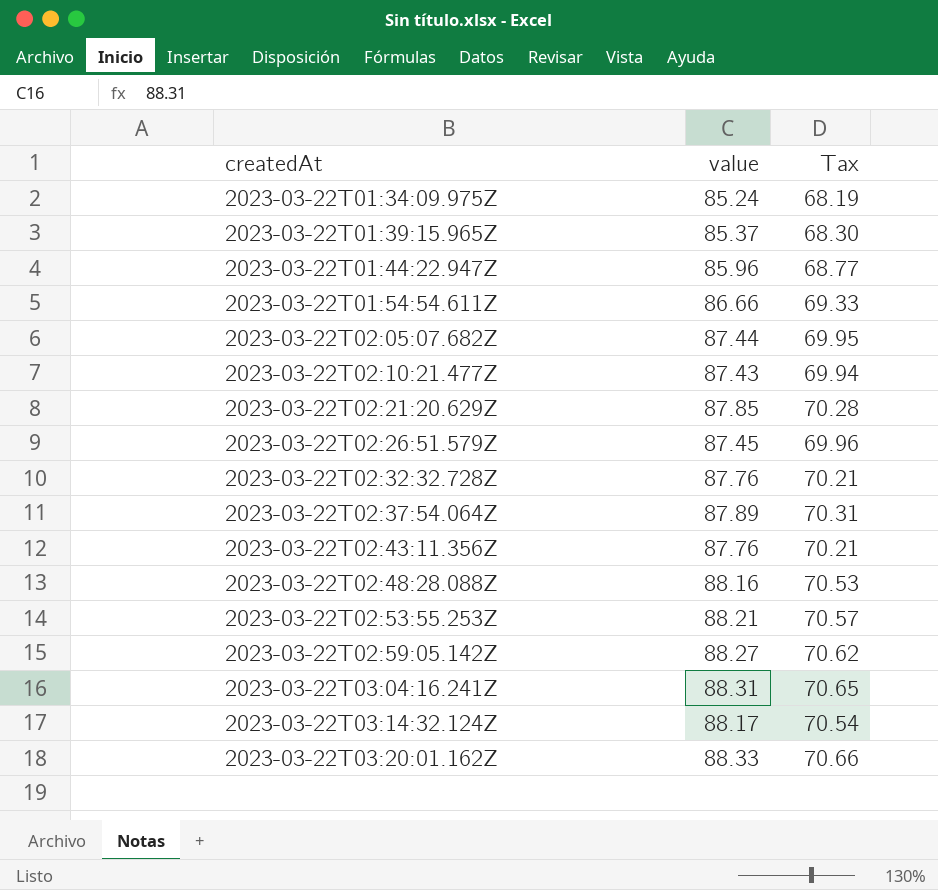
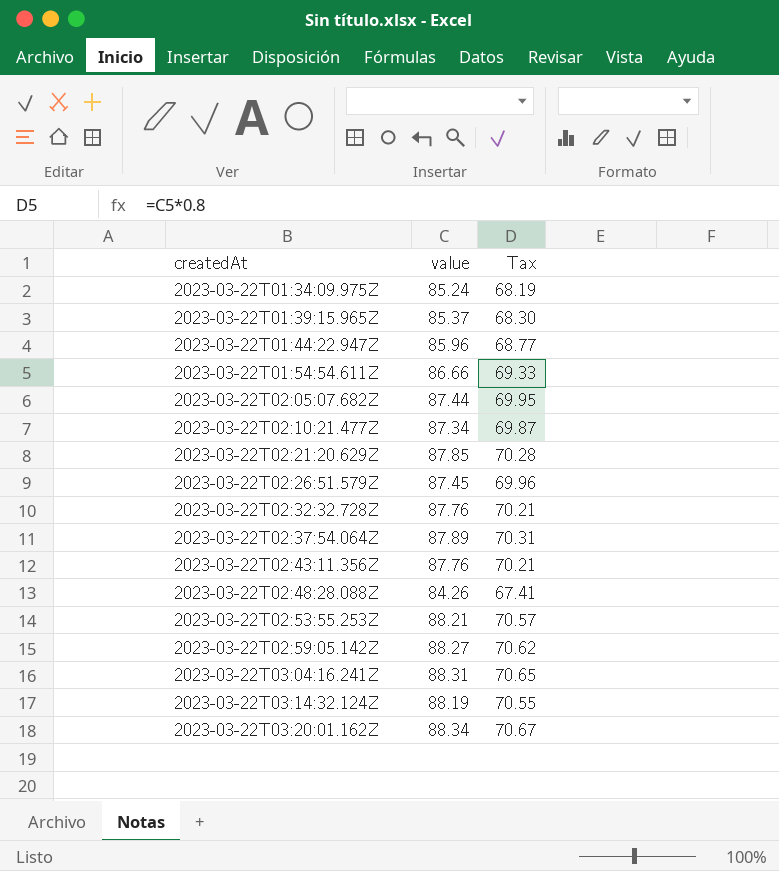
2023-03-22T02:10:21.477Z | value: 87.43 -> 87.34
2023-03-22T02:10:21.477Z | Tax: 69.94 -> 69.87
2023-03-22T02:48:28.088Z | value: 88.16 -> 84.26
2023-03-22T02:48:28.088Z | Tax: 70.53 -> 67.41
2023-03-22T03:14:32.124Z | value: 88.17 -> 88.19
2023-03-22T03:14:32.124Z | Tax: 70.54 -> 70.55
2023-03-22T03:20:01.162Z | value: 88.33 -> 88.34
2023-03-22T03:20:01.162Z | Tax: 70.66 -> 70.67

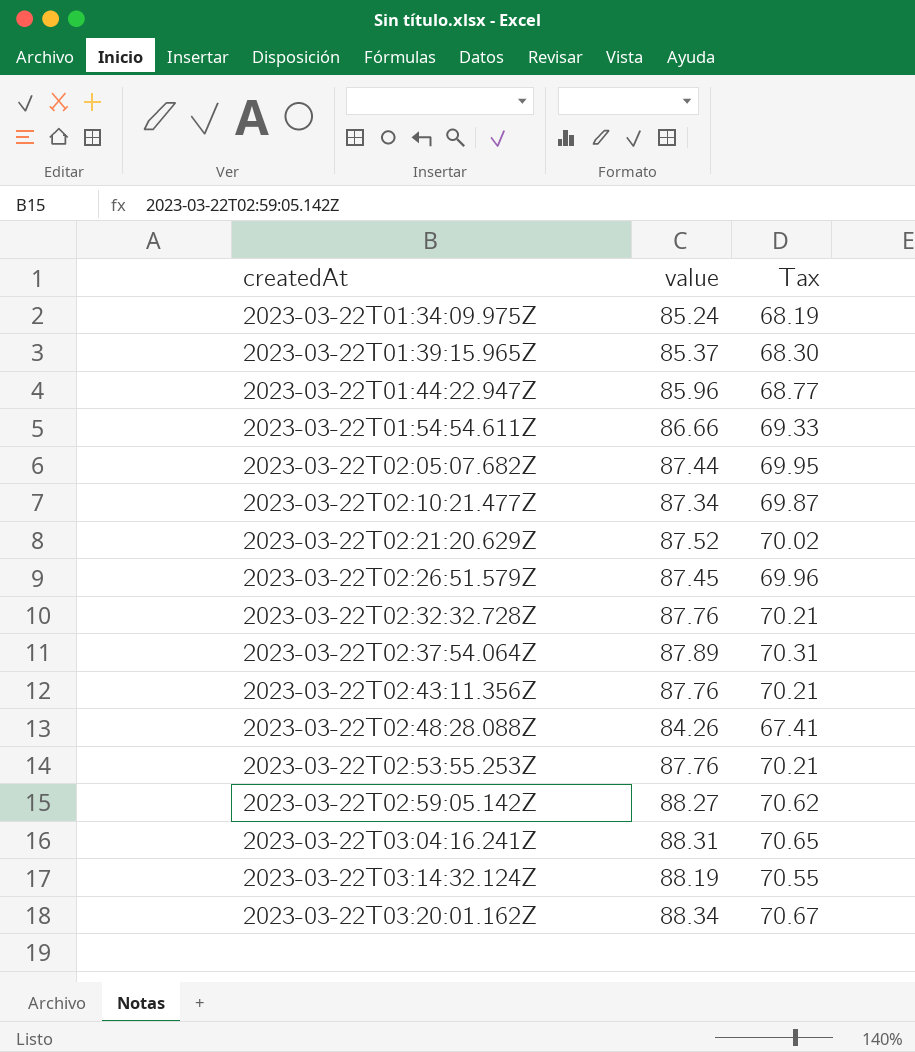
2023-03-22T02:21:20.629Z | value: 87.85 -> 87.52
2023-03-22T02:21:20.629Z | Tax: 70.28 -> 70.02
2023-03-22T02:53:55.253Z | value: 88.21 -> 87.76
2023-03-22T02:53:55.253Z | Tax: 70.57 -> 70.21

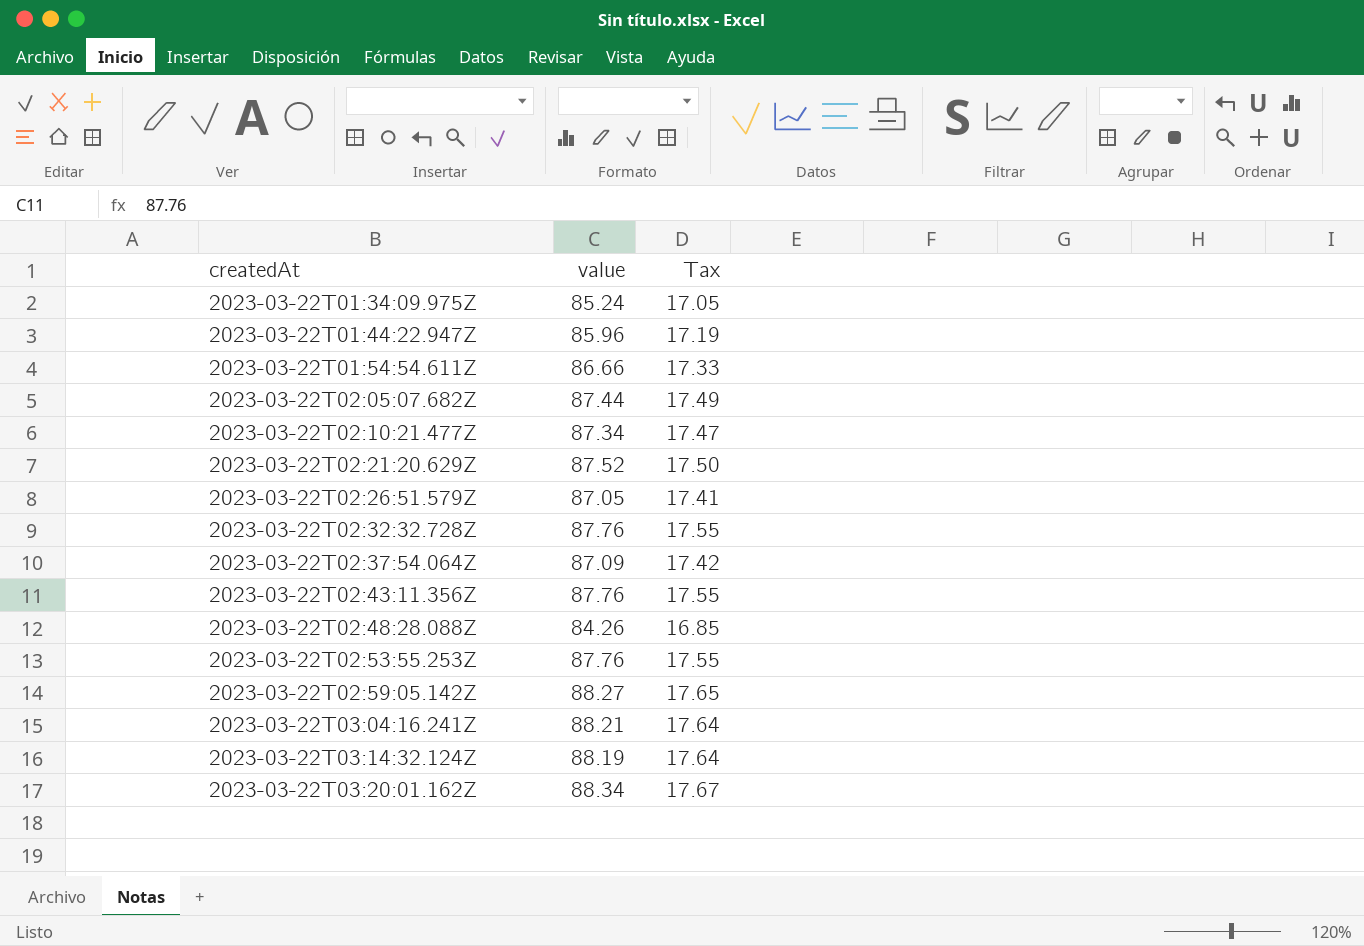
column Tax | formula: [value] * 0.8 -> [value] * 0.2
row 2023-03-22T01:39:15.965Z: 85.37 | 68.30 -> none
2023-03-22T02:26:51.579Z | value: 87.45 -> 87.05
2023-03-22T02:37:54.064Z | value: 87.89 -> 87.09
2023-03-22T03:04:16.241Z | value: 88.31 -> 88.21

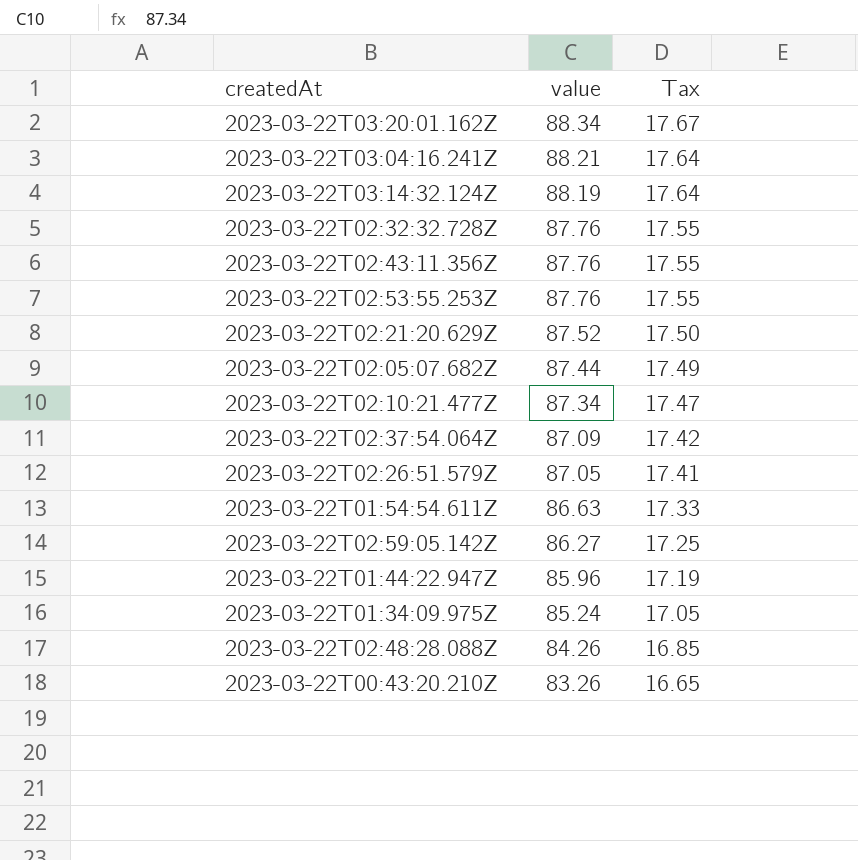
row order: createdAt ascending -> value descending
2023-03-22T01:54:54.611Z | value: 86.66 -> 86.63
2023-03-22T02:59:05.142Z | value: 88.27 -> 86.27
2023-03-22T02:59:05.142Z | Tax: 17.65 -> 17.25
row 2023-03-22T00:43:20.210Z: none -> 83.26 | 16.65

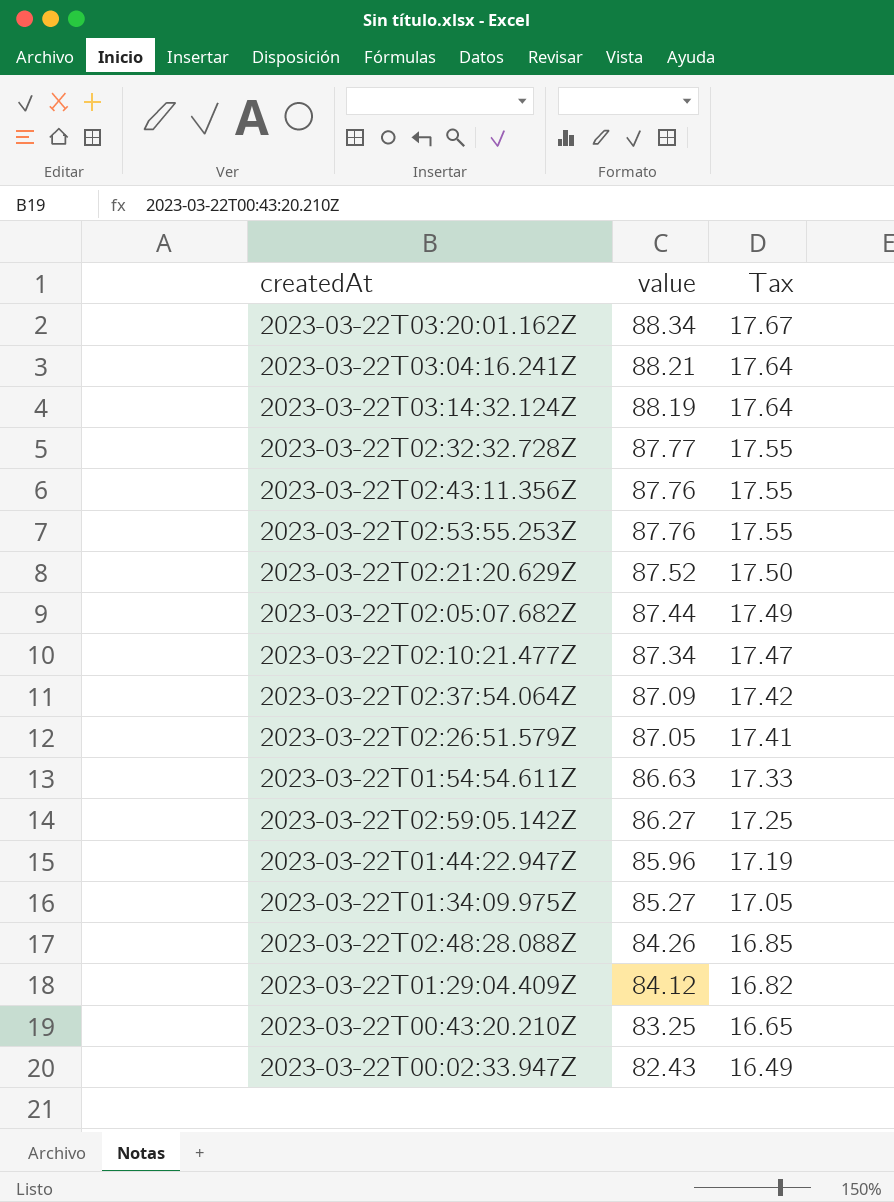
2023-03-22T02:32:32.728Z | value: 87.76 -> 87.77
2023-03-22T01:34:09.975Z | value: 85.24 -> 85.27
row 2023-03-22T01:29:04.409Z: none -> 84.12 | 16.82
2023-03-22T00:43:20.210Z | value: 83.26 -> 83.25
row 2023-03-22T00:02:33.947Z: none -> 82.43 | 16.49

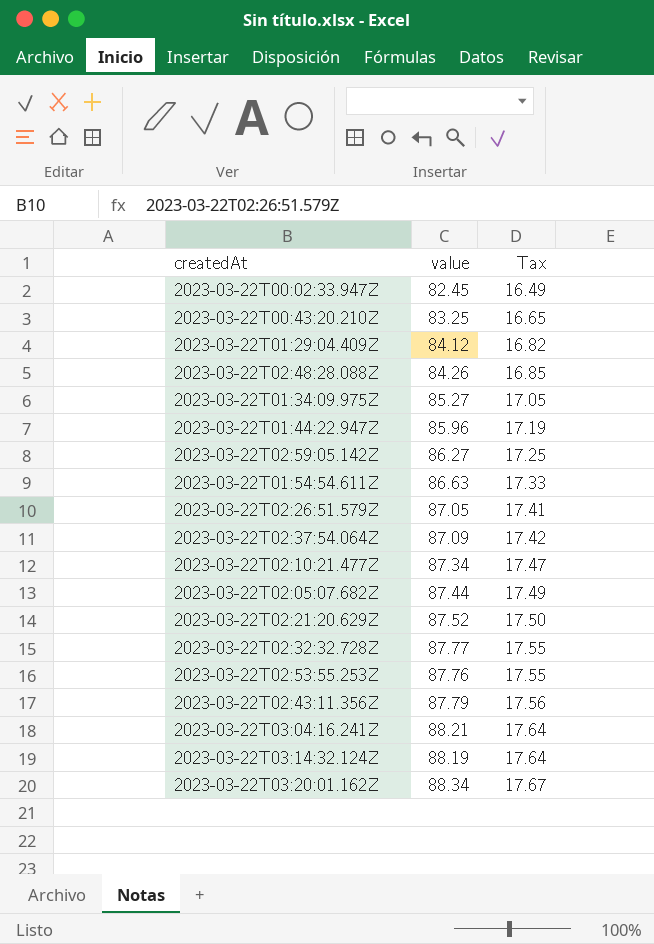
row order: value descending -> Tax ascending
2023-03-22T00:02:33.947Z | value: 82.43 -> 82.45
2023-03-22T02:43:11.356Z | value: 87.76 -> 87.79
2023-03-22T02:43:11.356Z | Tax: 17.55 -> 17.56

